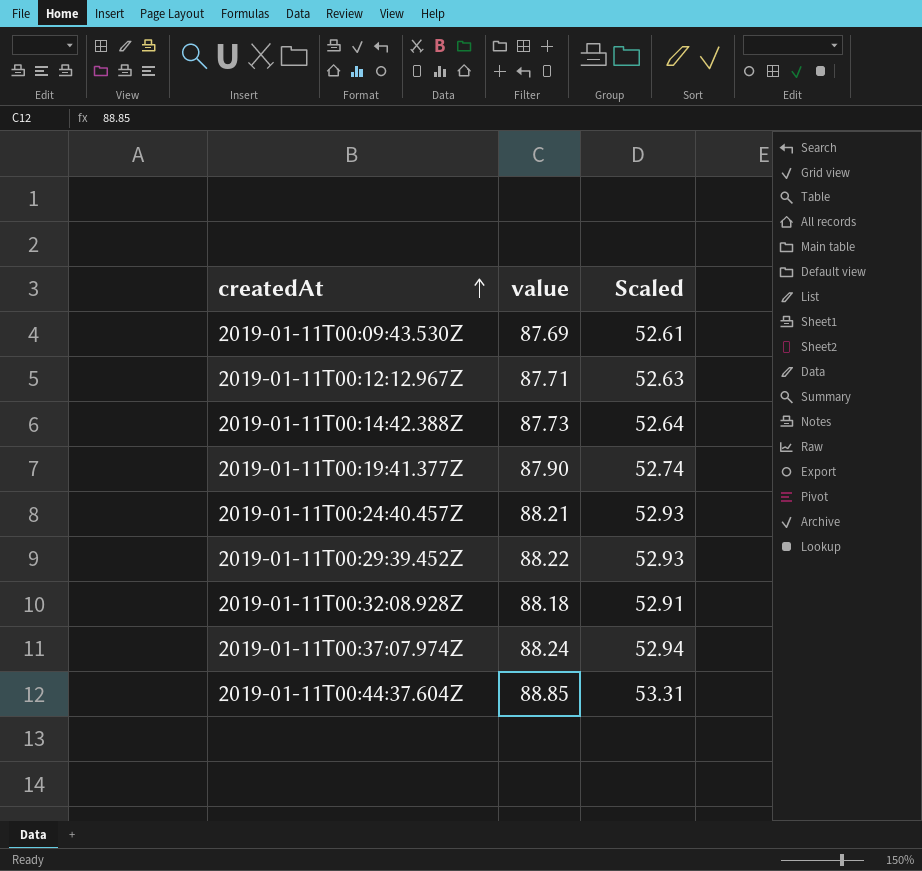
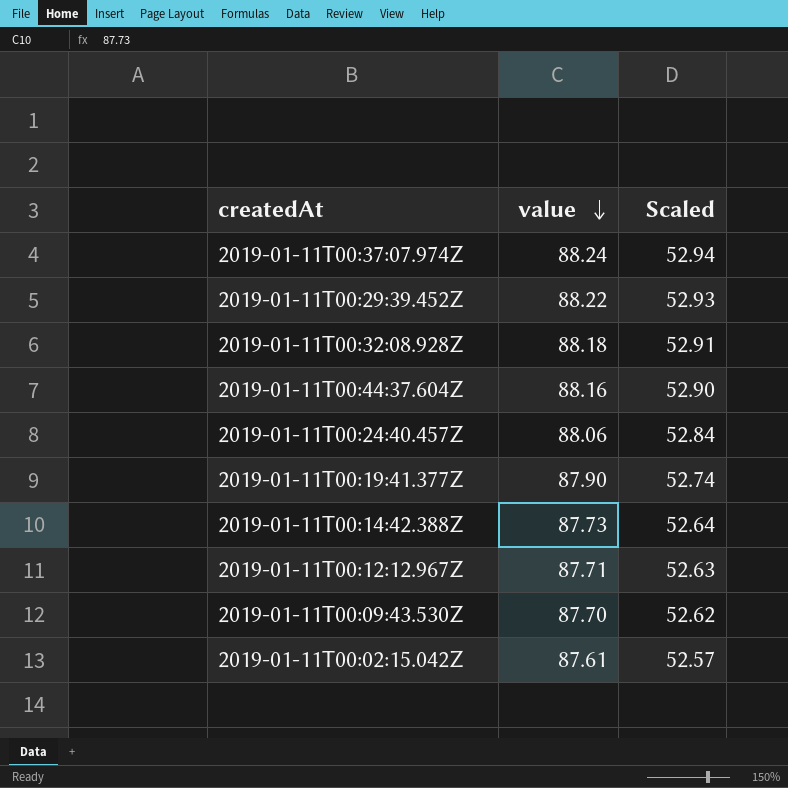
row order: createdAt ascending -> value descending
2019-01-11T00:44:37.604Z | value: 88.85 -> 88.16
2019-01-11T00:44:37.604Z | Scaled: 53.31 -> 52.90
2019-01-11T00:24:40.457Z | value: 88.21 -> 88.06
2019-01-11T00:24:40.457Z | Scaled: 52.93 -> 52.84
2019-01-11T00:09:43.530Z | value: 87.69 -> 87.70
2019-01-11T00:09:43.530Z | Scaled: 52.61 -> 52.62
row 2019-01-11T00:02:15.042Z: none -> 87.61 | 52.57

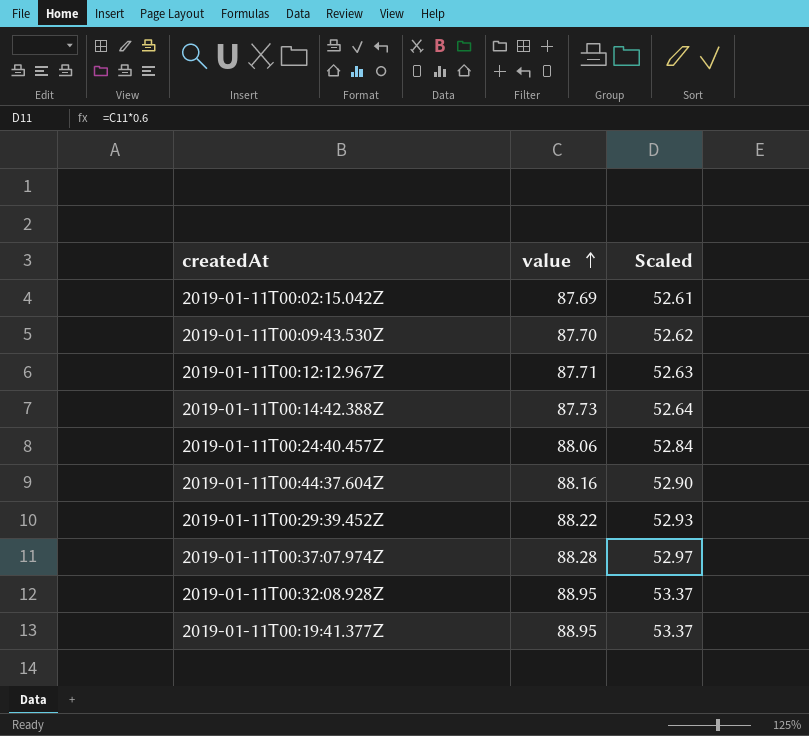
row order: value descending -> value ascending
2019-01-11T00:02:15.042Z | value: 87.61 -> 87.69
2019-01-11T00:02:15.042Z | Scaled: 52.57 -> 52.61
2019-01-11T00:37:07.974Z | value: 88.24 -> 88.28
2019-01-11T00:37:07.974Z | Scaled: 52.94 -> 52.97
2019-01-11T00:32:08.928Z | value: 88.18 -> 88.95
2019-01-11T00:32:08.928Z | Scaled: 52.91 -> 53.37
2019-01-11T00:19:41.377Z | value: 87.90 -> 88.95
2019-01-11T00:19:41.377Z | Scaled: 52.74 -> 53.37

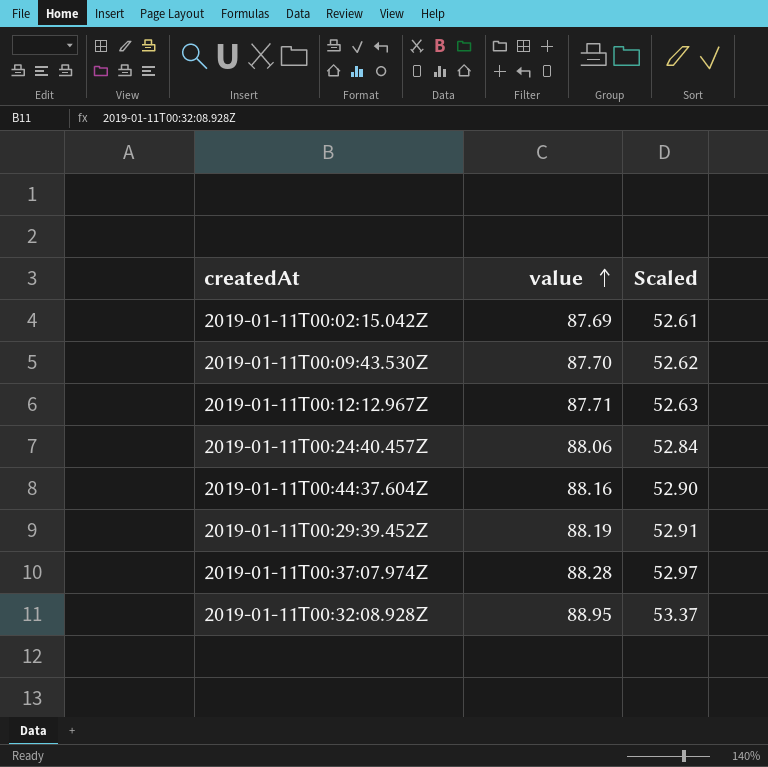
row 2019-01-11T00:14:42.388Z: 87.73 | 52.64 -> none
row 2019-01-11T00:19:41.377Z: 88.95 | 53.37 -> none
2019-01-11T00:29:39.452Z | value: 88.22 -> 88.19
2019-01-11T00:29:39.452Z | Scaled: 52.93 -> 52.91

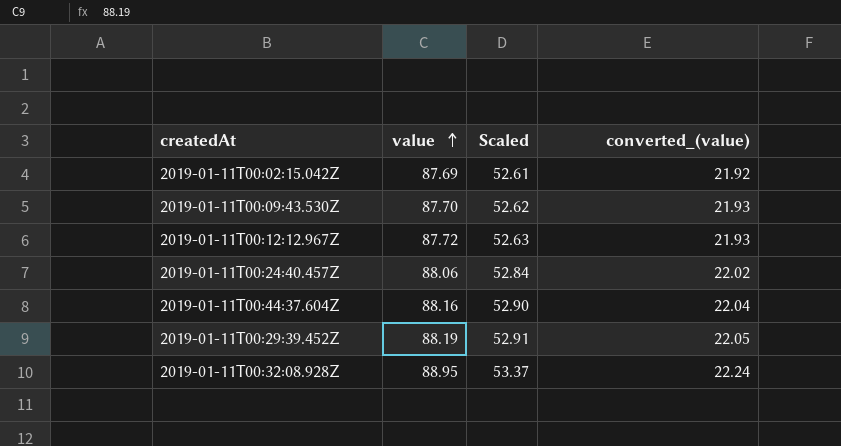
column converted_(value) | formula: none -> [value] * 0.25
row 2019-01-11T00:37:07.974Z: 88.28 | 52.97 -> none
2019-01-11T00:12:12.967Z | value: 87.71 -> 87.72

